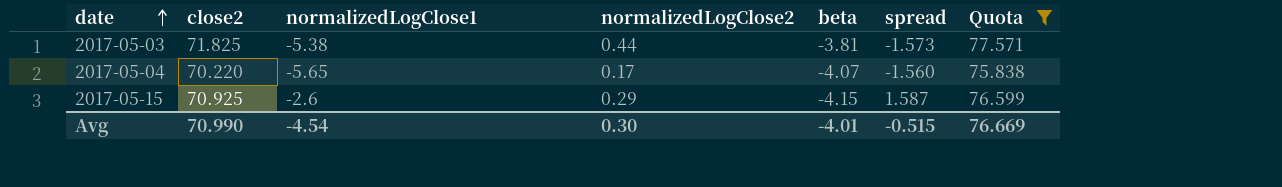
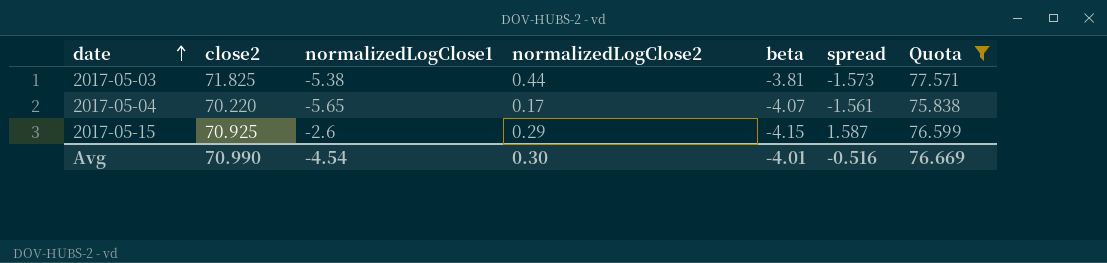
2017-05-04 | spread: -1.560 -> -1.561
Avg | spread: -0.515 -> -0.516

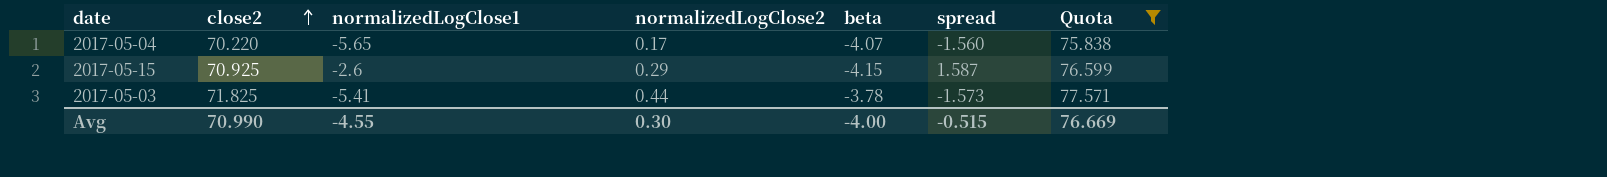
row order: date ascending -> close2 ascending
2017-05-04 | spread: -1.561 -> -1.560
2017-05-03 | normalizedLogClose1: -5.38 -> -5.41
2017-05-03 | beta: -3.81 -> -3.78
Avg | normalizedLogClose1: -4.54 -> -4.55
Avg | beta: -4.01 -> -4.00
Avg | spread: -0.516 -> -0.515

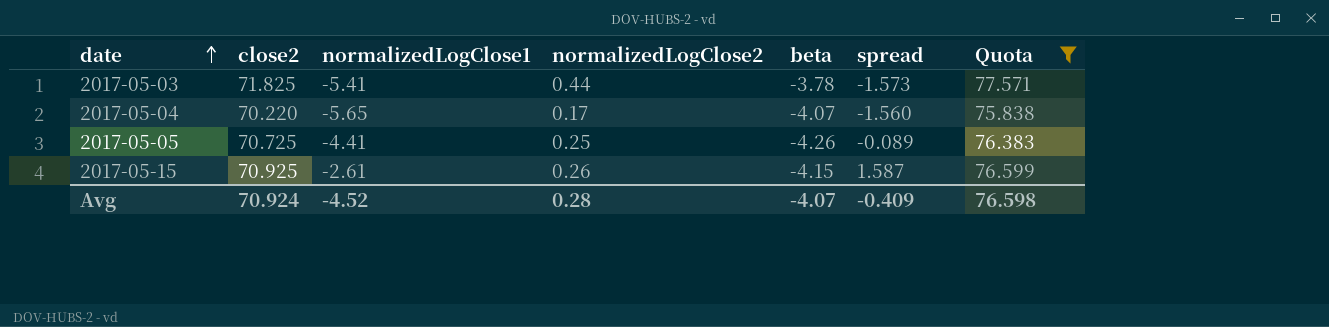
row order: close2 ascending -> date ascending
row 2017-05-05: none -> 70.725 | -4.41 | 0.25 | -4.26 | -0.089 | 76.383
2017-05-15 | normalizedLogClose1: -2.6 -> -2.61
2017-05-15 | normalizedLogClose2: 0.29 -> 0.26
Avg | close2: 70.990 -> 70.924
Avg | normalizedLogClose1: -4.55 -> -4.52
Avg | normalizedLogClose2: 0.30 -> 0.28
Avg | beta: -4.00 -> -4.07
Avg | spread: -0.515 -> -0.409
Avg | Quota: 76.669 -> 76.598

